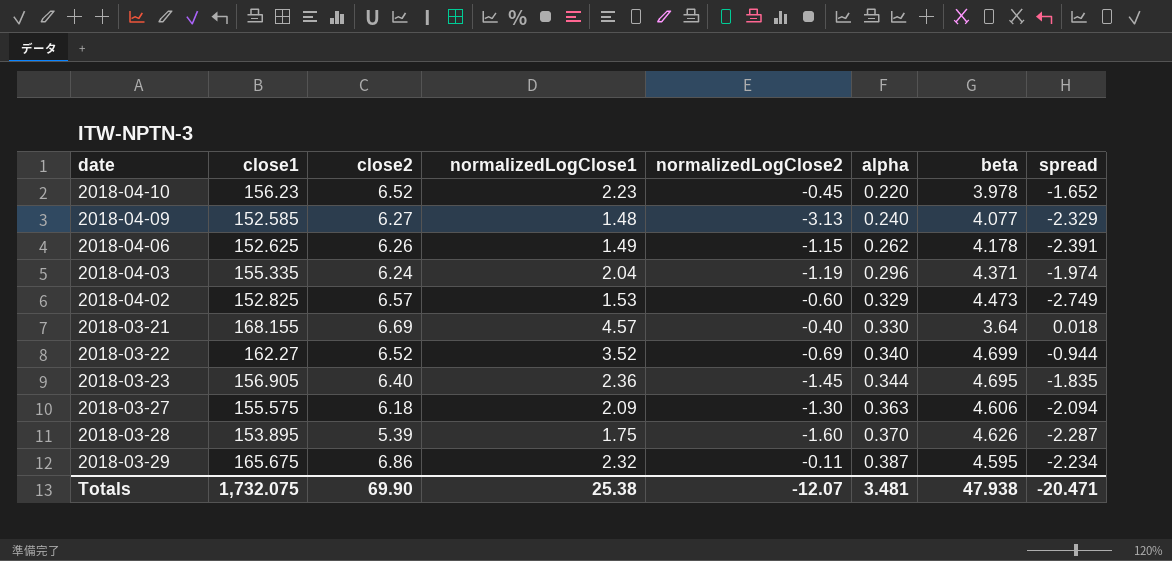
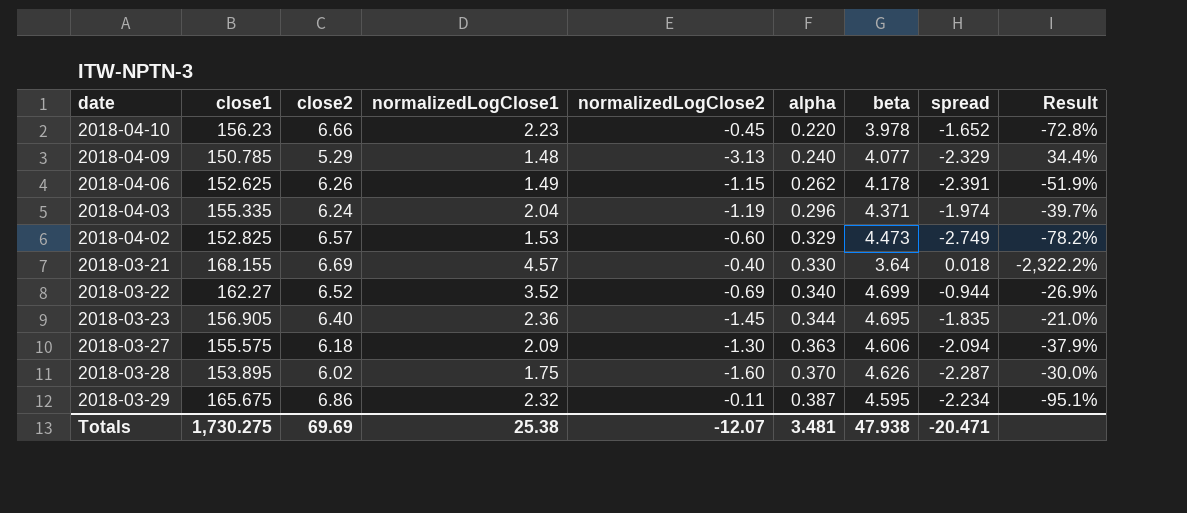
column Result | formula: none -> ([normalizedLogClose2] - [spread]) / [spread]
2018-04-10 | close2: 6.52 -> 6.66
2018-04-09 | close1: 152.585 -> 150.785
2018-04-09 | close2: 6.27 -> 5.29
2018-03-28 | close2: 5.39 -> 6.02
Totals | close1: 1,732.075 -> 1,730.275
Totals | close2: 69.90 -> 69.69

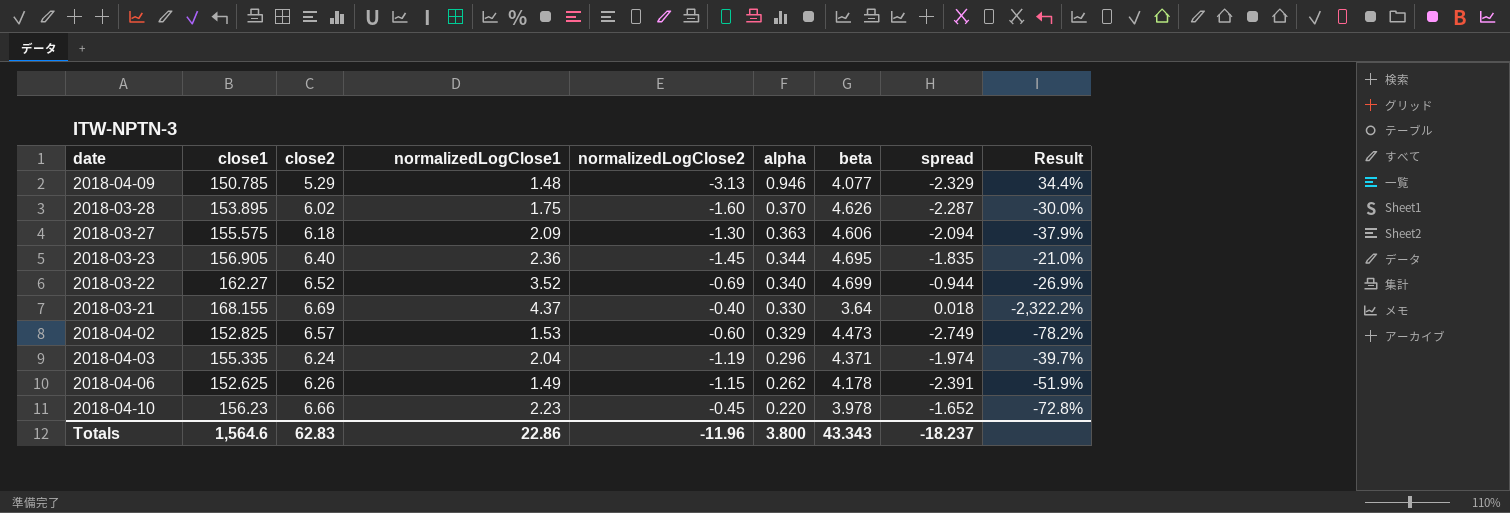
row order: alpha ascending -> alpha descending
row 2018-03-29: 165.675 | 6.86 | 2.32 | -0.11 | 0.387 | 4.595 | -2.234 | -95.1% -> none
2018-04-09 | alpha: 0.240 -> 0.946
2018-03-21 | normalizedLogClose1: 4.57 -> 4.37
Totals | close1: 1,730.275 -> 1,564.6
Totals | close2: 69.69 -> 62.83
Totals | normalizedLogClose1: 25.38 -> 22.86
Totals | normalizedLogClose2: -12.07 -> -11.96
Totals | alpha: 3.481 -> 3.800
Totals | beta: 47.938 -> 43.343
Totals | spread: -20.471 -> -18.237

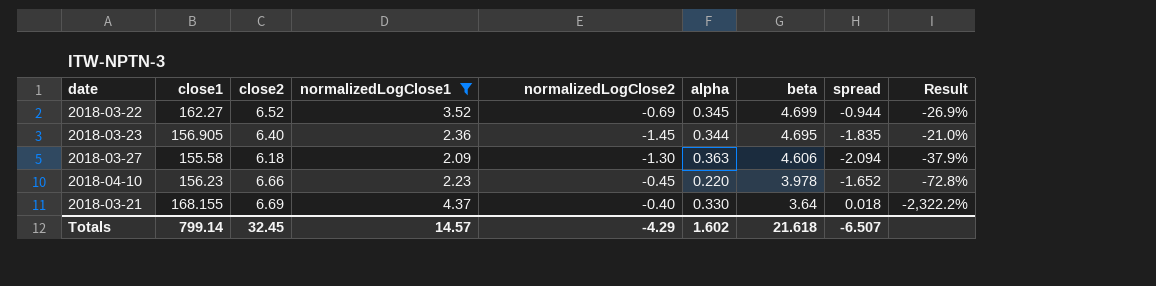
filter: none -> normalizedLogClose1 >= 2.09
row order: alpha descending -> beta descending
2018-03-22 | alpha: 0.340 -> 0.345
2018-03-27 | close1: 155.575 -> 155.58
Totals | close1: 1,564.6 -> 799.14
Totals | close2: 62.83 -> 32.45
Totals | normalizedLogClose1: 22.86 -> 14.57
Totals | normalizedLogClose2: -11.96 -> -4.29
Totals | alpha: 3.800 -> 1.602
Totals | beta: 43.343 -> 21.618
Totals | spread: -18.237 -> -6.507

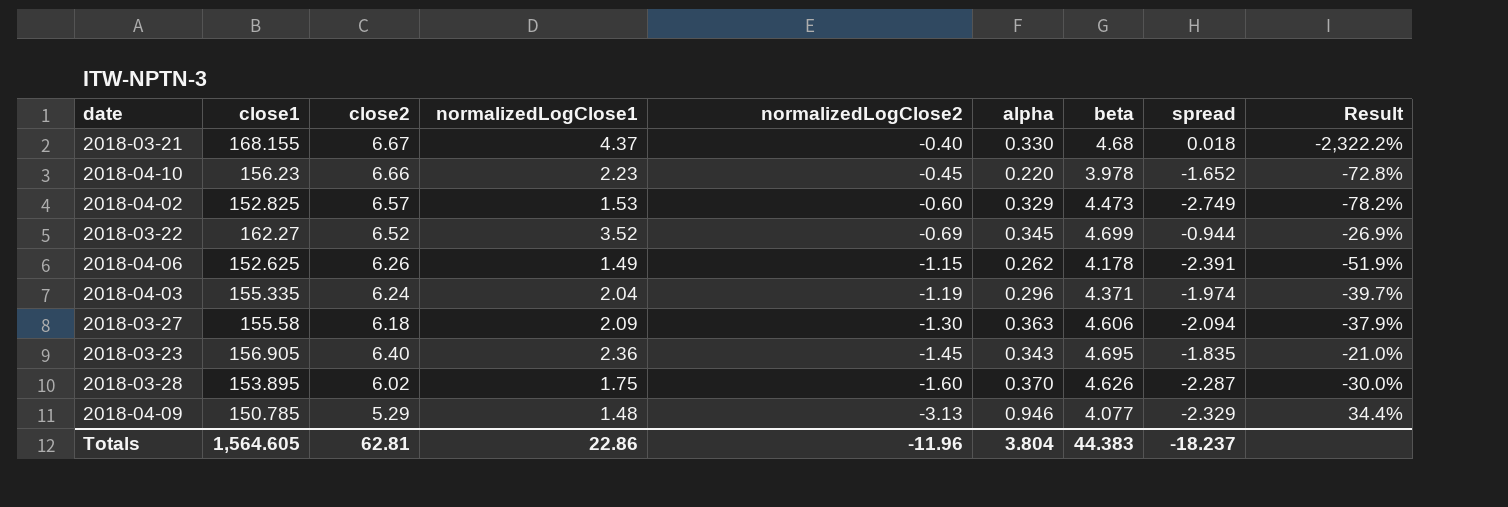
filter: normalizedLogClose1 >= 2.09 -> none
row order: beta descending -> normalizedLogClose2 descending
2018-03-21 | close2: 6.69 -> 6.67
2018-03-21 | beta: 3.64 -> 4.68
2018-03-23 | alpha: 0.344 -> 0.343
Totals | close1: 799.14 -> 1,564.605
Totals | close2: 32.45 -> 62.81
Totals | normalizedLogClose1: 14.57 -> 22.86
Totals | normalizedLogClose2: -4.29 -> -11.96
Totals | alpha: 1.602 -> 3.804
Totals | beta: 21.618 -> 44.383
Totals | spread: -6.507 -> -18.237

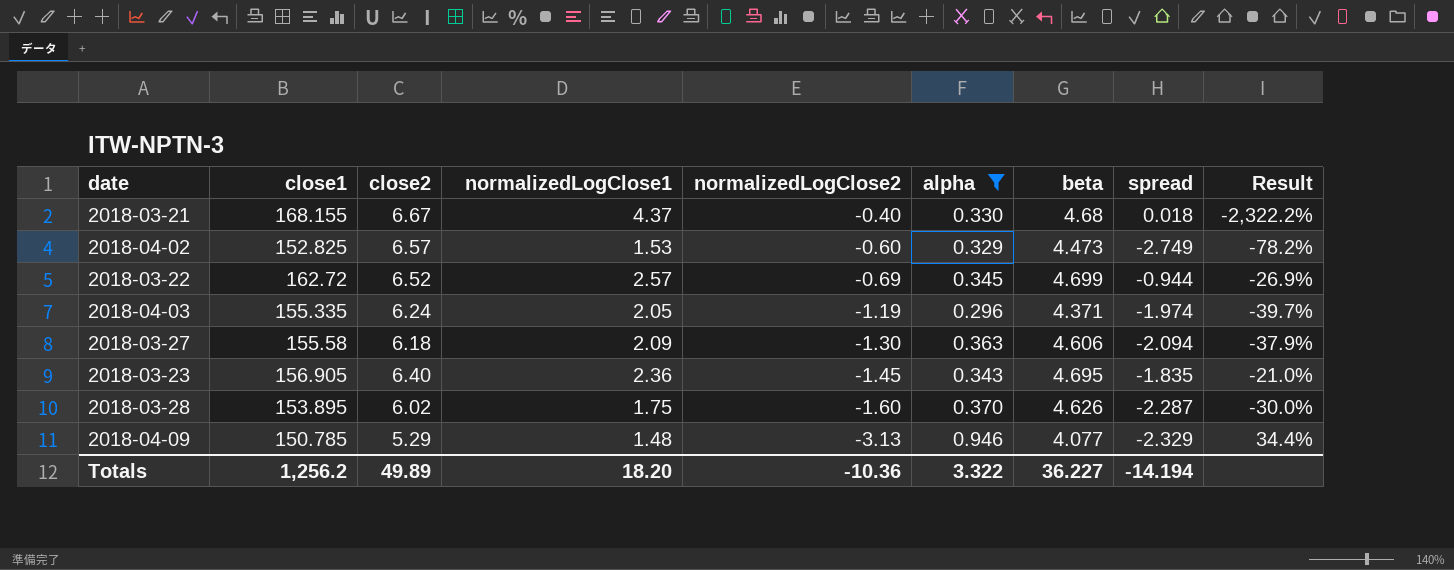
filter: none -> alpha >= 0.296
2018-03-22 | close1: 162.27 -> 162.72
2018-03-22 | normalizedLogClose1: 3.52 -> 2.57
2018-04-03 | normalizedLogClose1: 2.04 -> 2.05
Totals | close1: 1,564.605 -> 1,256.2
Totals | close2: 62.81 -> 49.89
Totals | normalizedLogClose1: 22.86 -> 18.20
Totals | normalizedLogClose2: -11.96 -> -10.36
Totals | alpha: 3.804 -> 3.322
Totals | beta: 44.383 -> 36.227
Totals | spread: -18.237 -> -14.194

